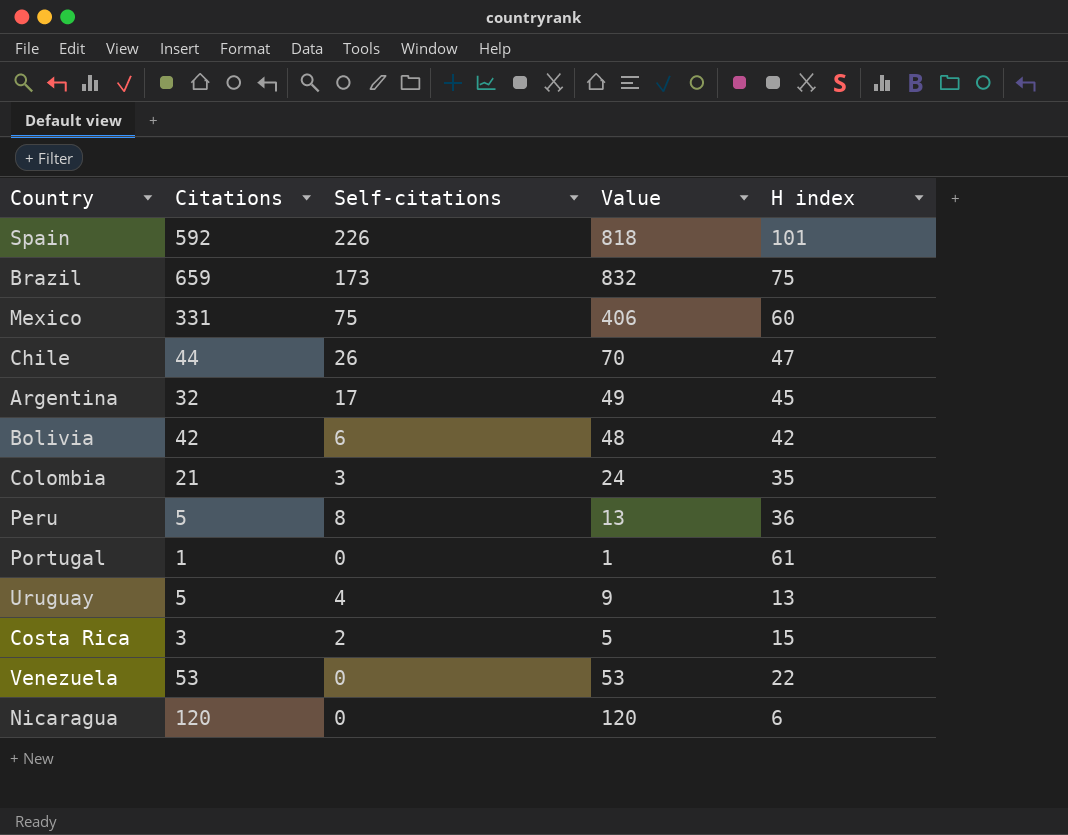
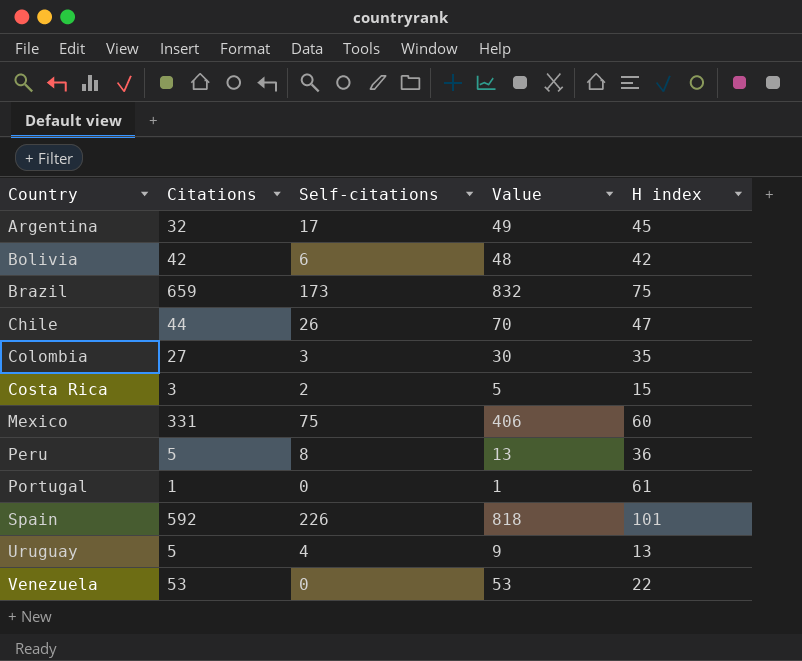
row order: none -> Country ascending
row Nicaragua: 120 | 0 | 120 | 6 -> none
Colombia | Citations: 21 -> 27
Colombia | Value: 24 -> 30

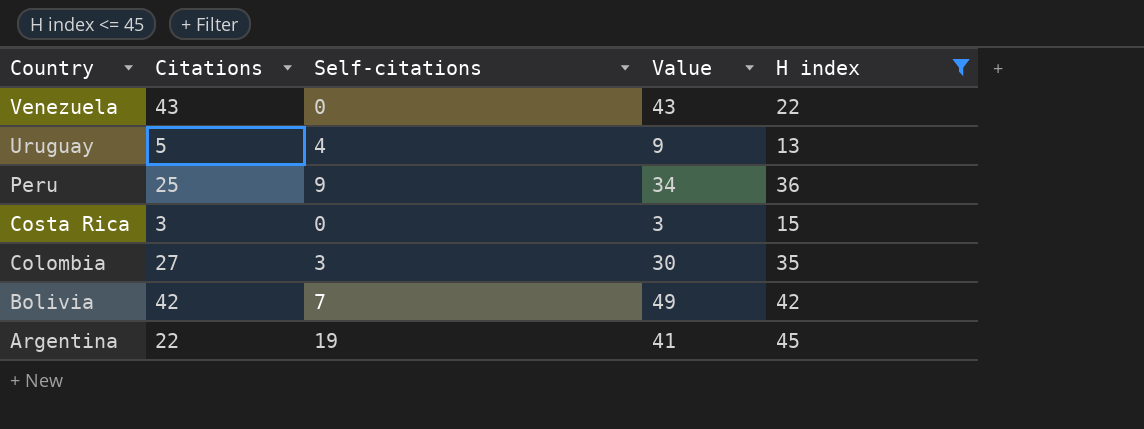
filter: none -> H index <= 45
row order: Country ascending -> Country descending
Venezuela | Citations: 53 -> 43
Venezuela | Value: 53 -> 43
Peru | Citations: 5 -> 25
Peru | Self-citations: 8 -> 9
Peru | Value: 13 -> 34
Costa Rica | Self-citations: 2 -> 0
Costa Rica | Value: 5 -> 3
Bolivia | Self-citations: 6 -> 7
Bolivia | Value: 48 -> 49
Argentina | Citations: 32 -> 22
Argentina | Self-citations: 17 -> 19
Argentina | Value: 49 -> 41

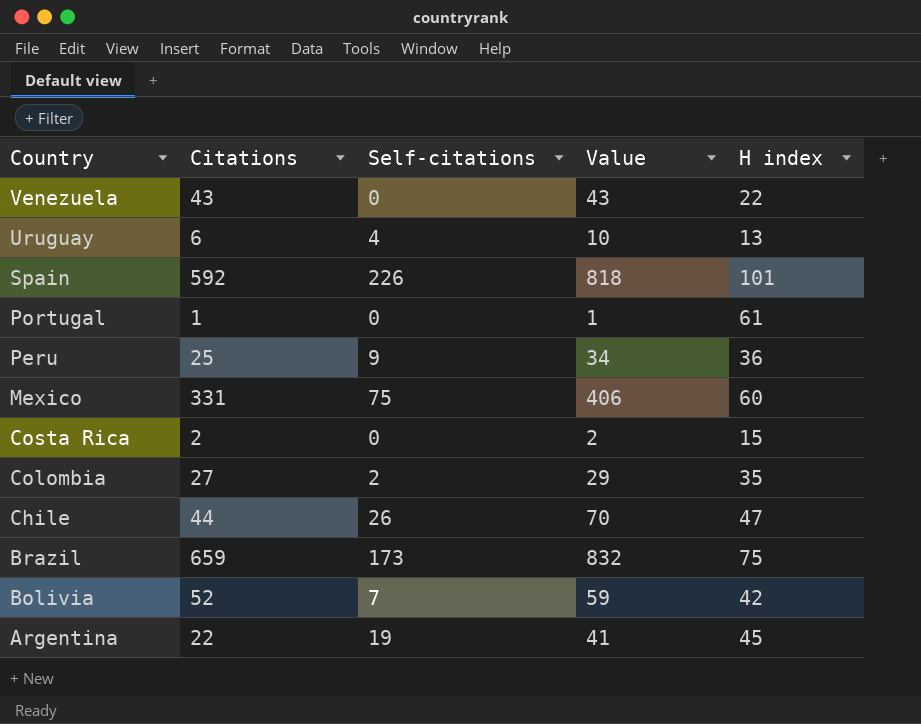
filter: H index <= 45 -> none
Uruguay | Citations: 5 -> 6
Uruguay | Value: 9 -> 10
Costa Rica | Citations: 3 -> 2
Costa Rica | Value: 3 -> 2
Colombia | Self-citations: 3 -> 2
Colombia | Value: 30 -> 29
Bolivia | Citations: 42 -> 52
Bolivia | Value: 49 -> 59

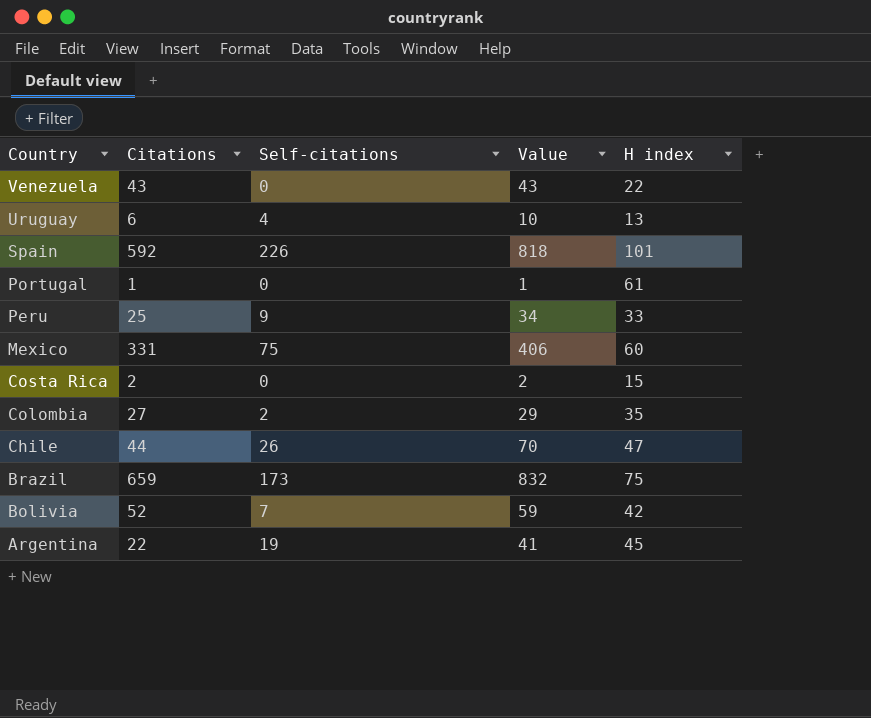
Peru | H index: 36 -> 33

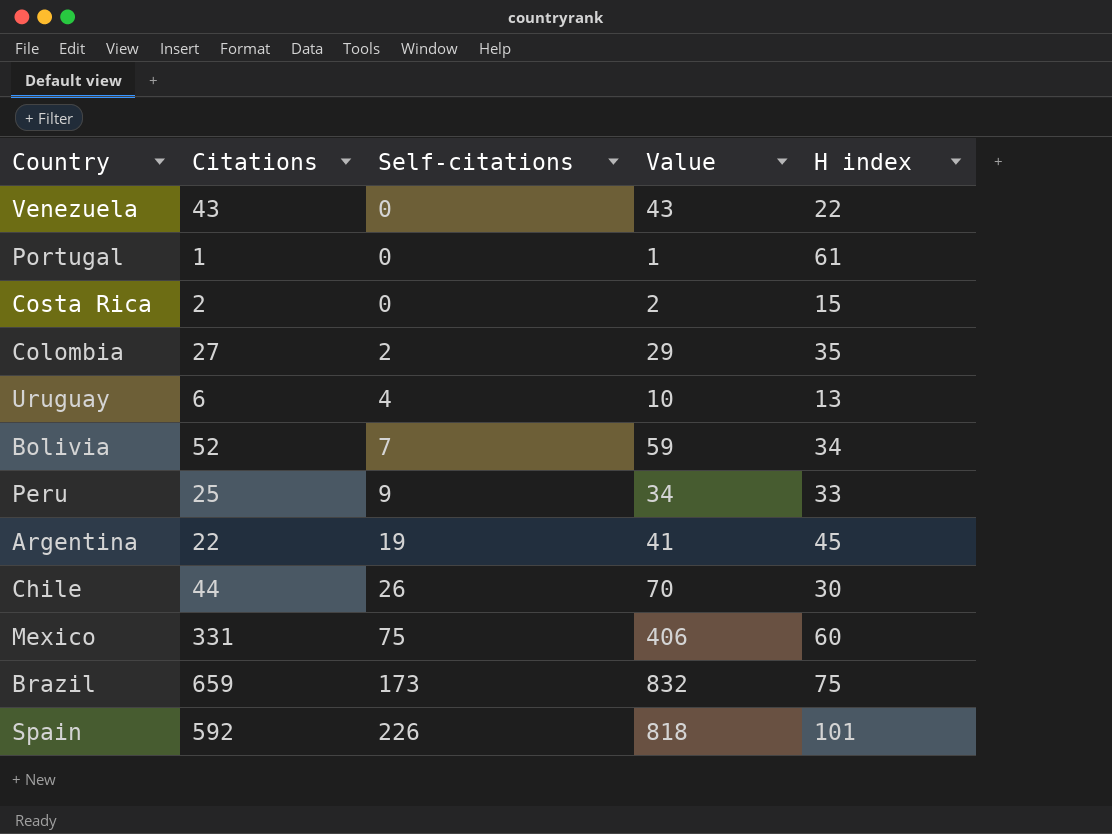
row order: Country descending -> Self-citations ascending
Bolivia | H index: 42 -> 34
Chile | H index: 47 -> 30

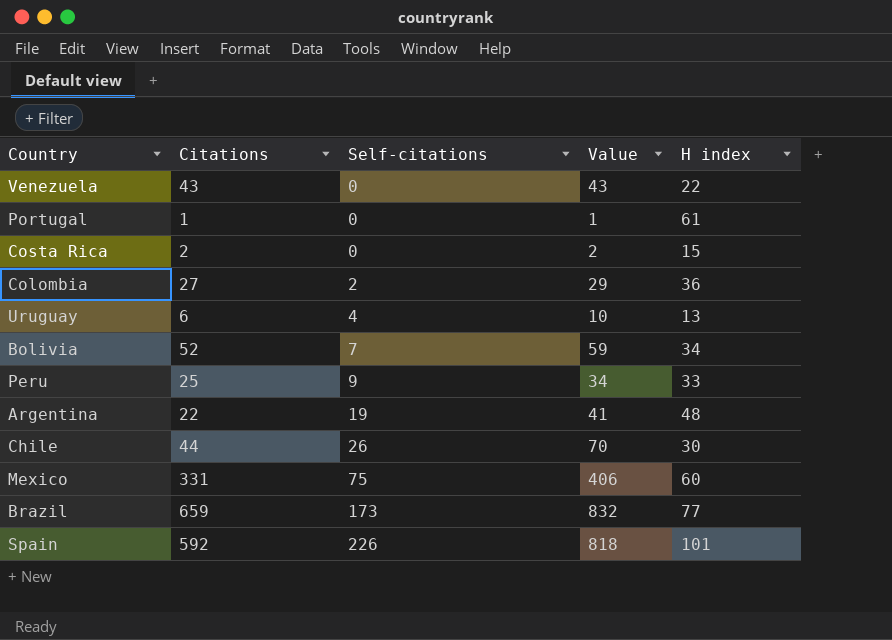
Colombia | H index: 35 -> 36
Argentina | H index: 45 -> 48
Brazil | H index: 75 -> 77

